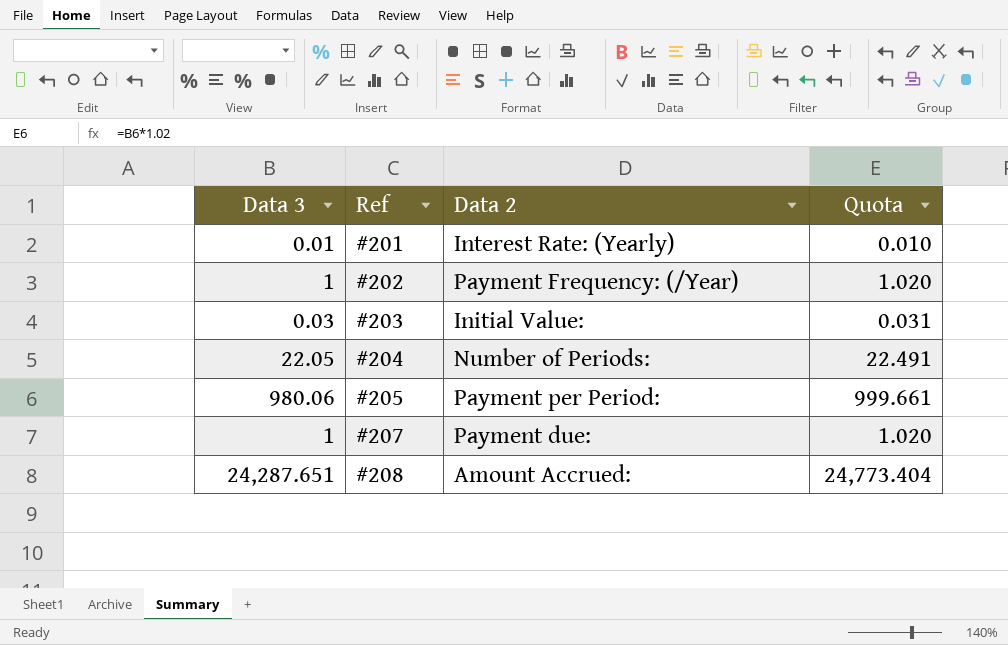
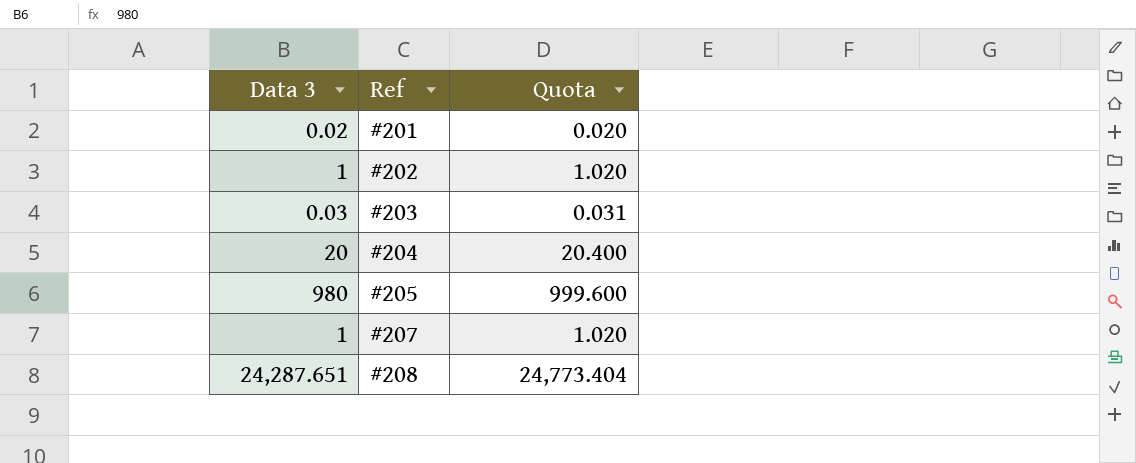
column Data 2 | position: 3 -> none
#201 | Data 3: 0.01 -> 0.02
#201 | Quota: 0.010 -> 0.020
#204 | Data 3: 22.05 -> 20
#204 | Quota: 22.491 -> 20.400
#205 | Data 3: 980.06 -> 980
#205 | Quota: 999.661 -> 999.600

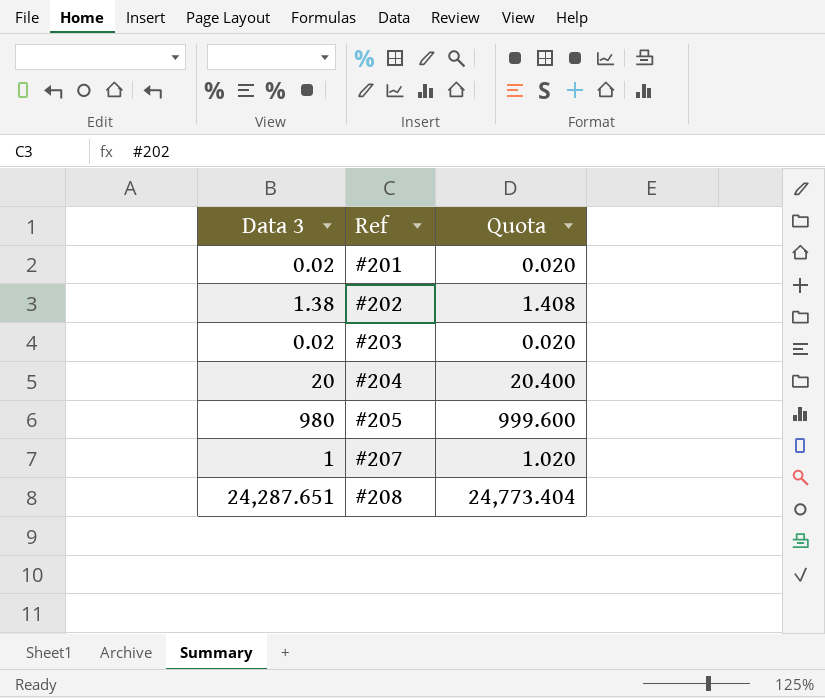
#202 | Data 3: 1 -> 1.38
#202 | Quota: 1.020 -> 1.408
#203 | Data 3: 0.03 -> 0.02
#203 | Quota: 0.031 -> 0.020

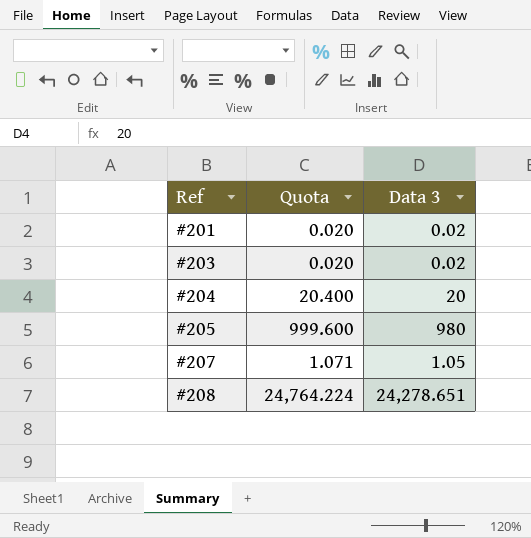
column Data 3 | position: 1 -> 3
row #202: 1.38 | 1.408 -> none
#207 | Quota: 1.020 -> 1.071
#207 | Data 3: 1 -> 1.05
#208 | Quota: 24,773.404 -> 24,764.224
#208 | Data 3: 24,287.651 -> 24,278.651

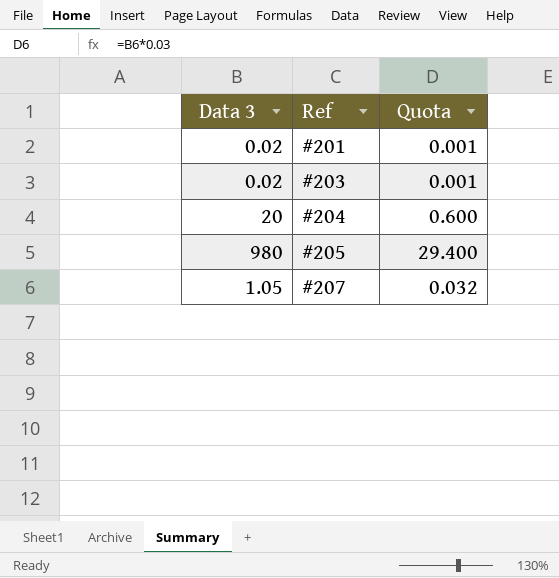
column Data 3 | position: 3 -> 1
column Quota | formula: [Data 3] * 1.02 -> [Data 3] * 0.03
row #208: 24,764.224 | 24,278.651 -> none

